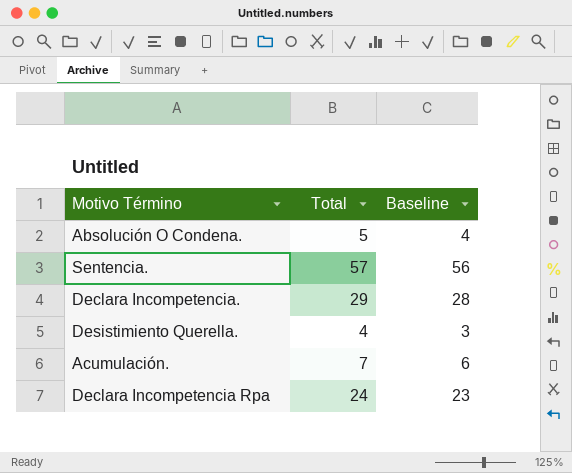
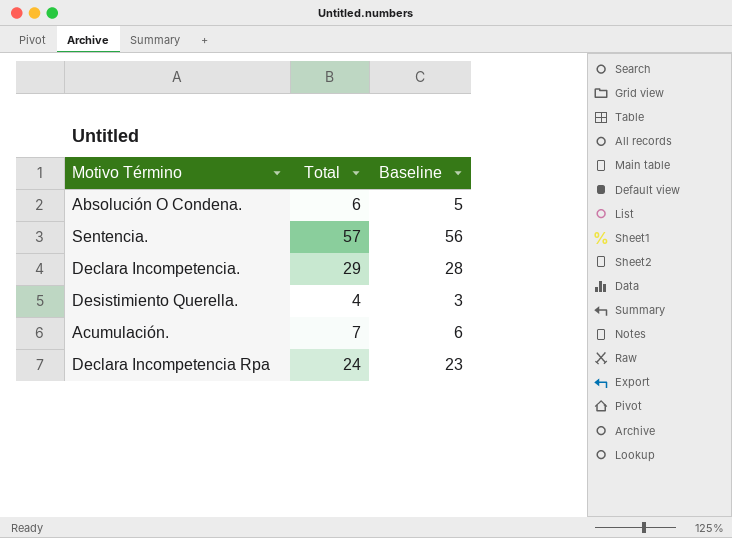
Absolución O Condena. | Total: 5 -> 6
Absolución O Condena. | Baseline: 4 -> 5

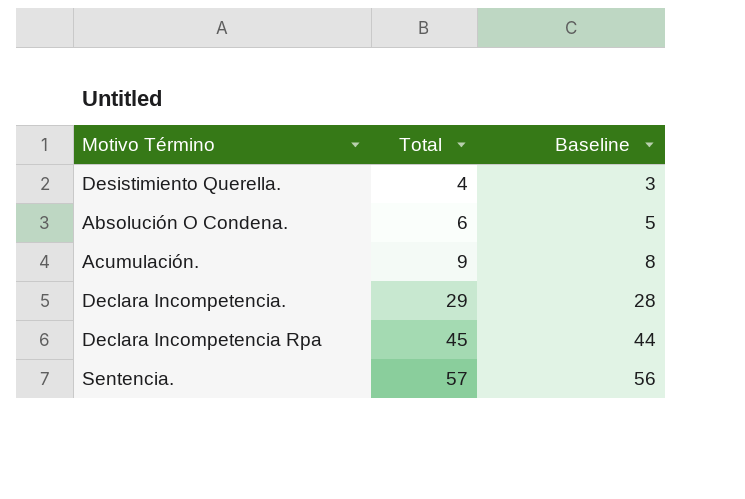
row order: none -> Total ascending
Acumulación. | Total: 7 -> 9
Acumulación. | Baseline: 6 -> 8
Declara Incompetencia Rpa | Total: 24 -> 45
Declara Incompetencia Rpa | Baseline: 23 -> 44

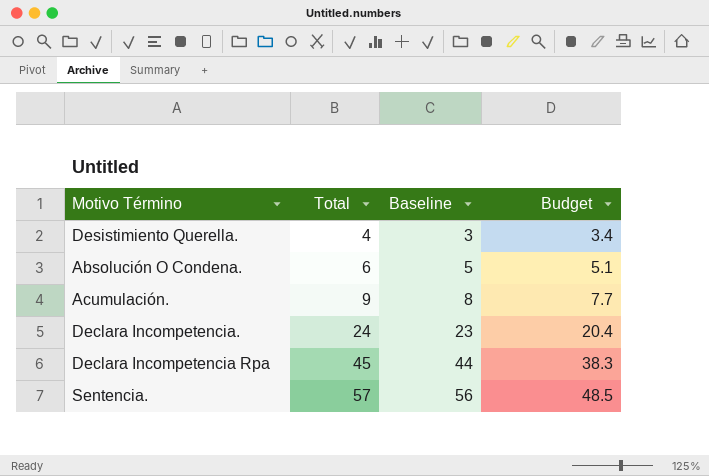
column Budget | formula: none -> [Total] * 0.85
Declara Incompetencia. | Total: 29 -> 24
Declara Incompetencia. | Baseline: 28 -> 23

